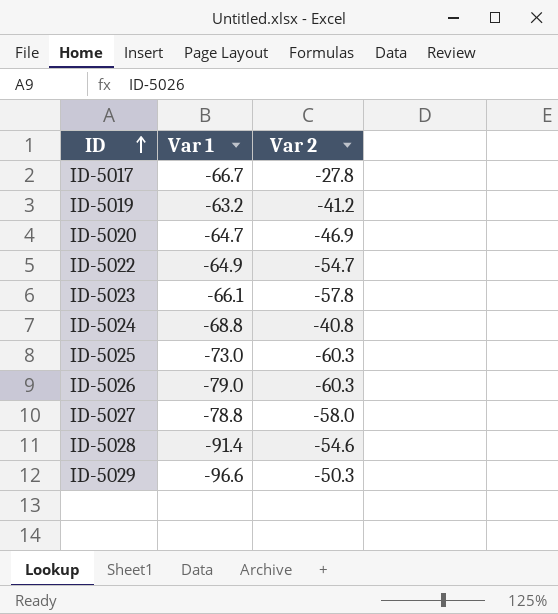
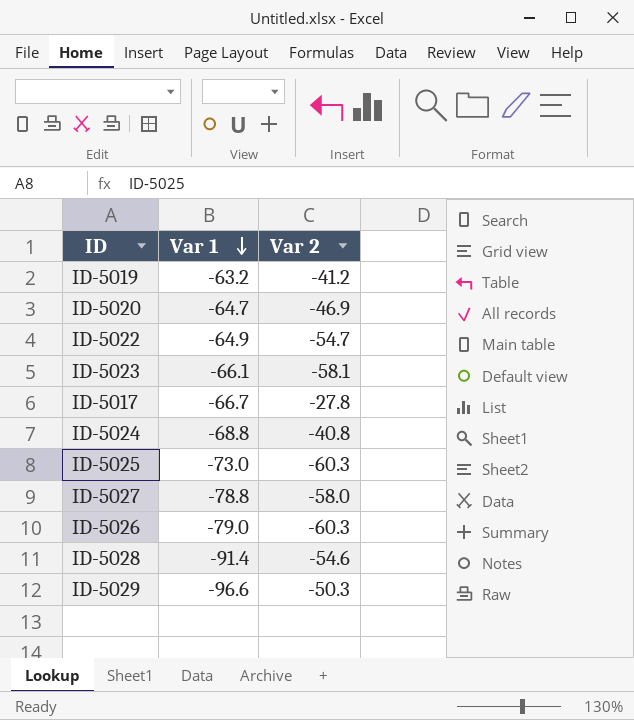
row order: ID ascending -> Var 1 descending
ID-5023 | Var 2: -57.8 -> -58.1

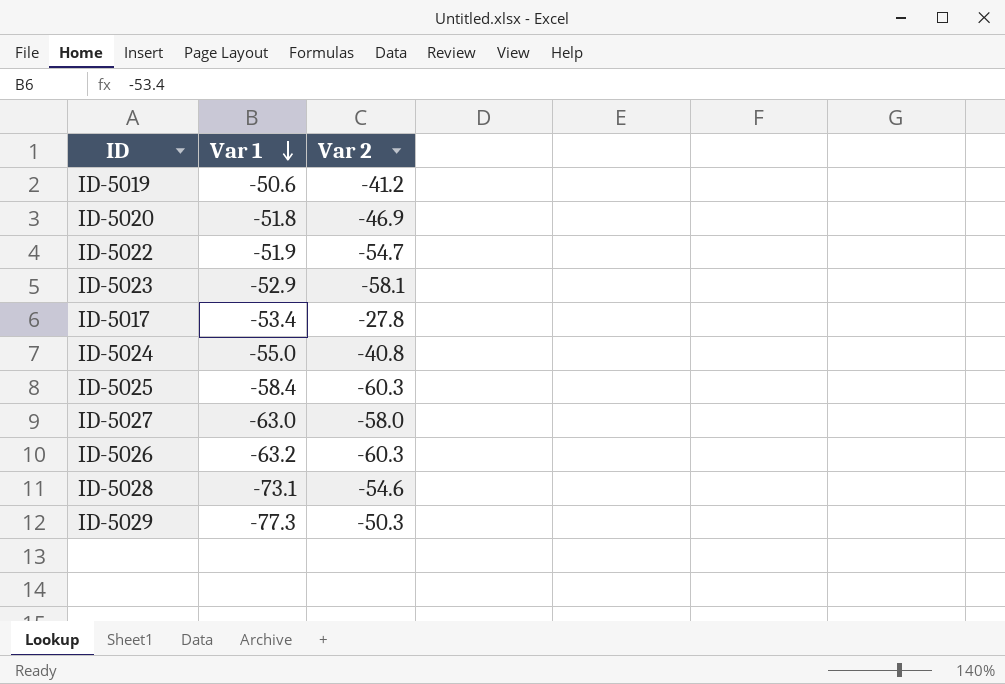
ID-5019 | Var 1: -63.2 -> -50.6
ID-5020 | Var 1: -64.7 -> -51.8
ID-5022 | Var 1: -64.9 -> -51.9
ID-5023 | Var 1: -66.1 -> -52.9
ID-5017 | Var 1: -66.7 -> -53.4
ID-5024 | Var 1: -68.8 -> -55.0
ID-5025 | Var 1: -73.0 -> -58.4
ID-5027 | Var 1: -78.8 -> -63.0
ID-5026 | Var 1: -79.0 -> -63.2
ID-5028 | Var 1: -91.4 -> -73.1
ID-5029 | Var 1: -96.6 -> -77.3

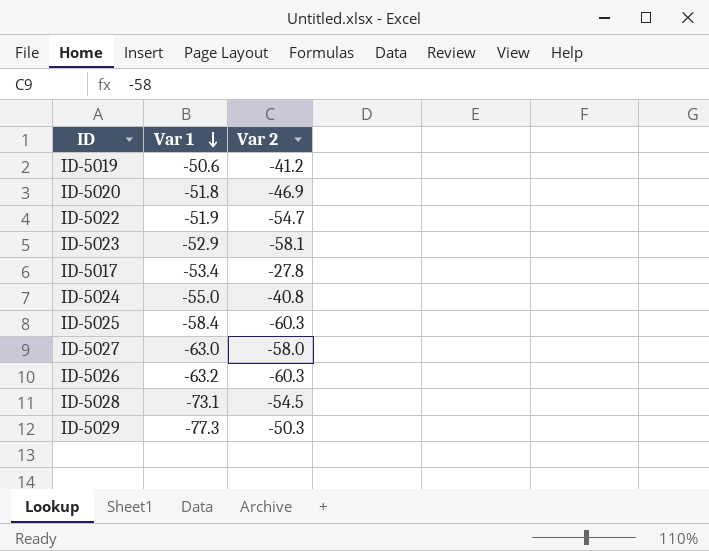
ID-5028 | Var 2: -54.6 -> -54.5

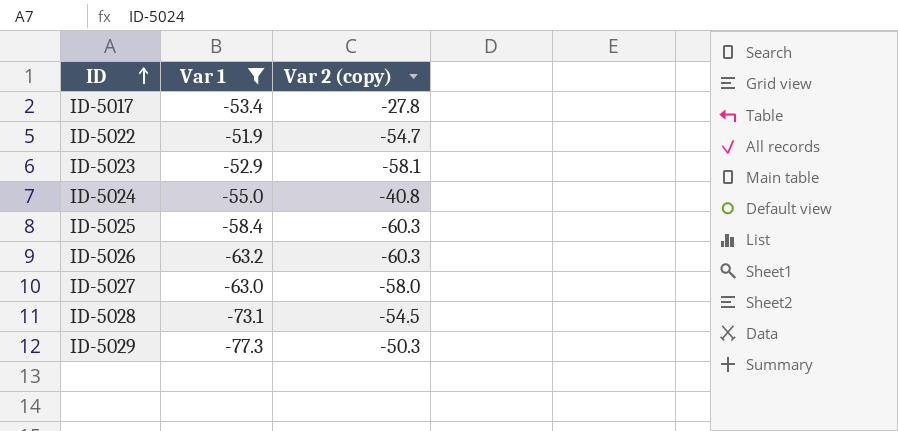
filter: none -> Var 1 <= -51.9
row order: Var 1 descending -> ID ascending
column name: Var 2 -> Var 2 (copy)

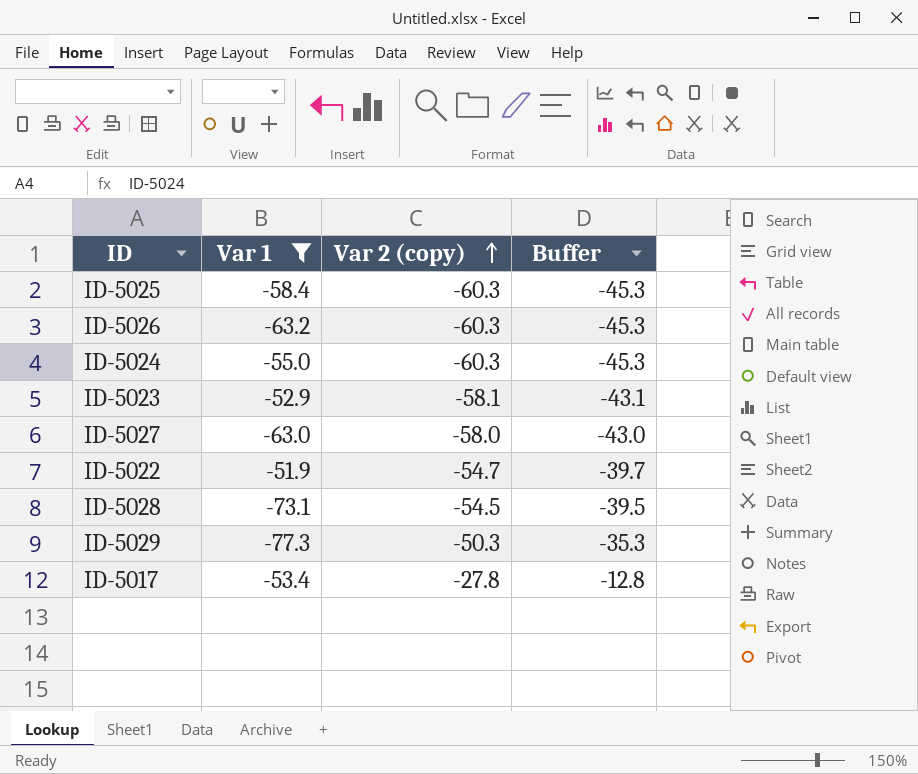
row order: ID ascending -> Var 2 (copy) ascending
column Buffer | formula: none -> [Var 2 (copy)] + 15
ID-5024 | Var 2 (copy): -40.8 -> -60.3

